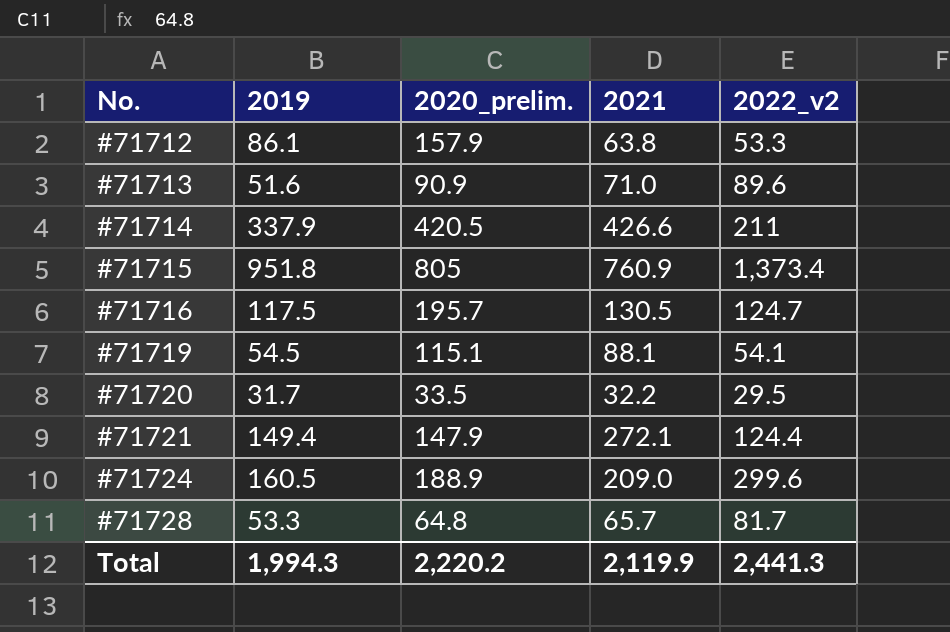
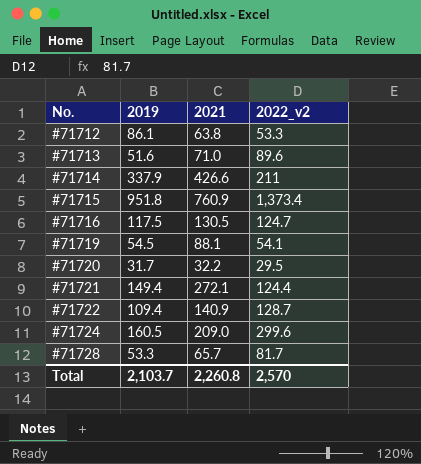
column 2020_prelim. | position: 3 -> none
row #71722: none -> 109.4 | 140.9 | 128.7
Total | 2019: 1,994.3 -> 2,103.7
Total | 2021: 2,119.9 -> 2,260.8
Total | 2022_v2: 2,441.3 -> 2,570

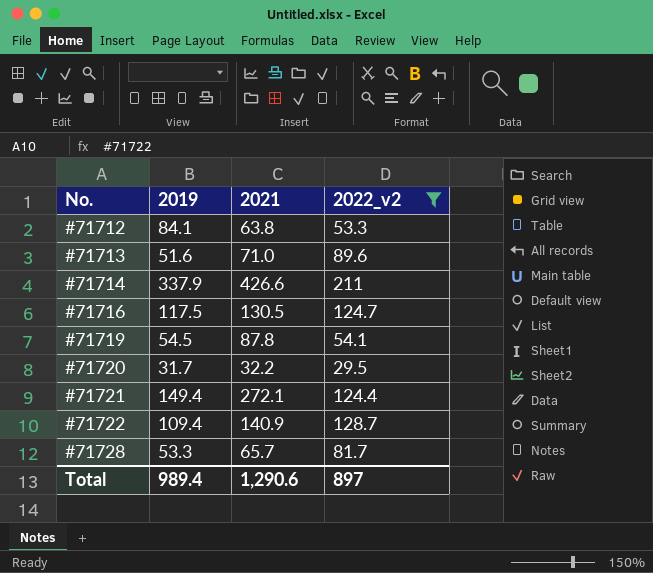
filter: none -> 2022_v2 <= 211
#71712 | 2019: 86.1 -> 84.1
#71719 | 2021: 88.1 -> 87.8
Total | 2019: 2,103.7 -> 989.4
Total | 2021: 2,260.8 -> 1,290.6
Total | 2022_v2: 2,570 -> 897

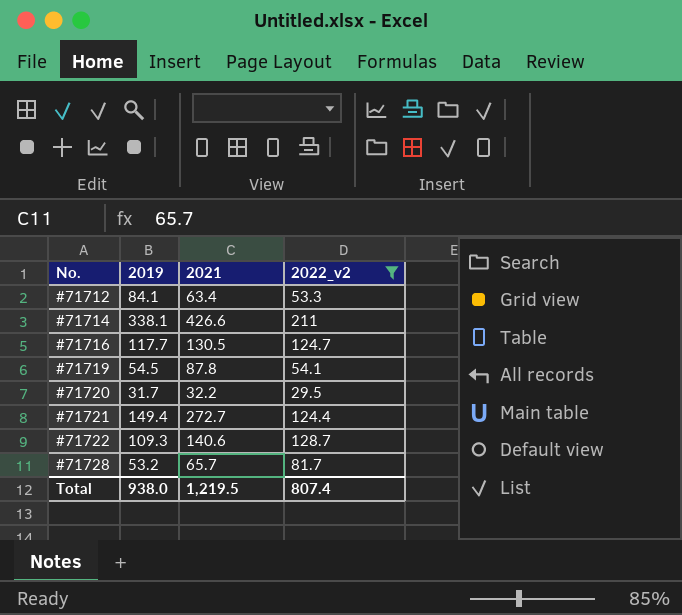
row #71713: 51.6 | 71.0 | 89.6 -> none
#71712 | 2021: 63.8 -> 63.4
#71714 | 2019: 337.9 -> 338.1
#71716 | 2019: 117.5 -> 117.7
#71721 | 2021: 272.1 -> 272.7
#71722 | 2019: 109.4 -> 109.3
#71722 | 2021: 140.9 -> 140.6
#71728 | 2019: 53.3 -> 53.2
Total | 2019: 989.4 -> 938.0
Total | 2021: 1,290.6 -> 1,219.5
Total | 2022_v2: 897 -> 807.4

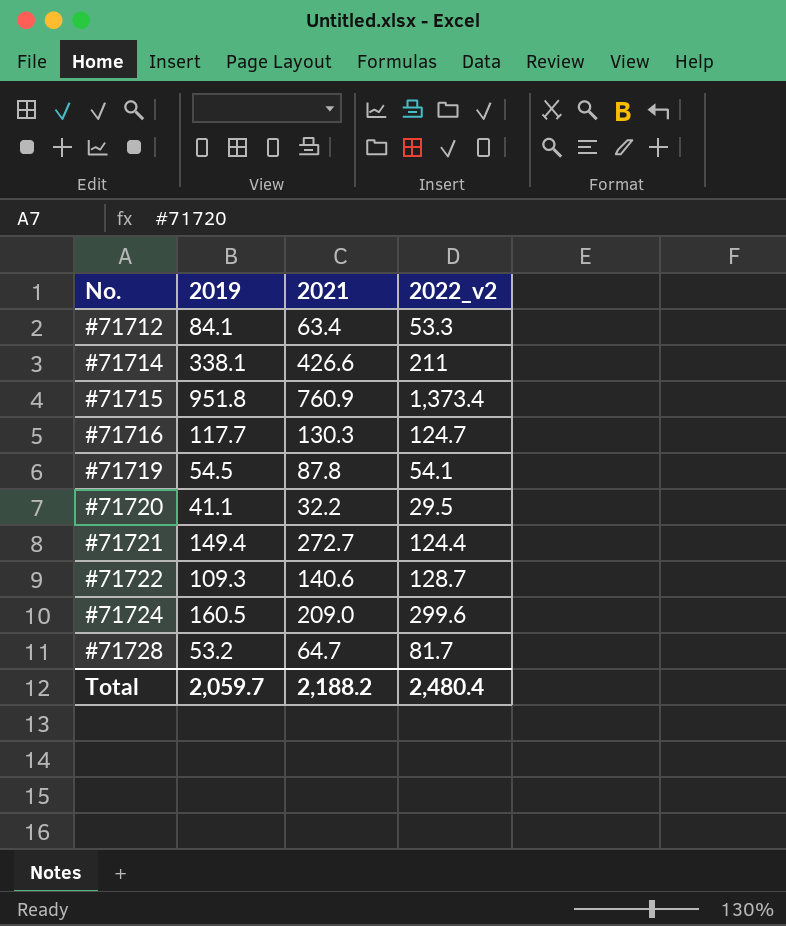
filter: 2022_v2 <= 211 -> none
#71716 | 2021: 130.5 -> 130.3
#71720 | 2019: 31.7 -> 41.1
#71728 | 2021: 65.7 -> 64.7
Total | 2019: 938.0 -> 2,059.7
Total | 2021: 1,219.5 -> 2,188.2
Total | 2022_v2: 807.4 -> 2,480.4

